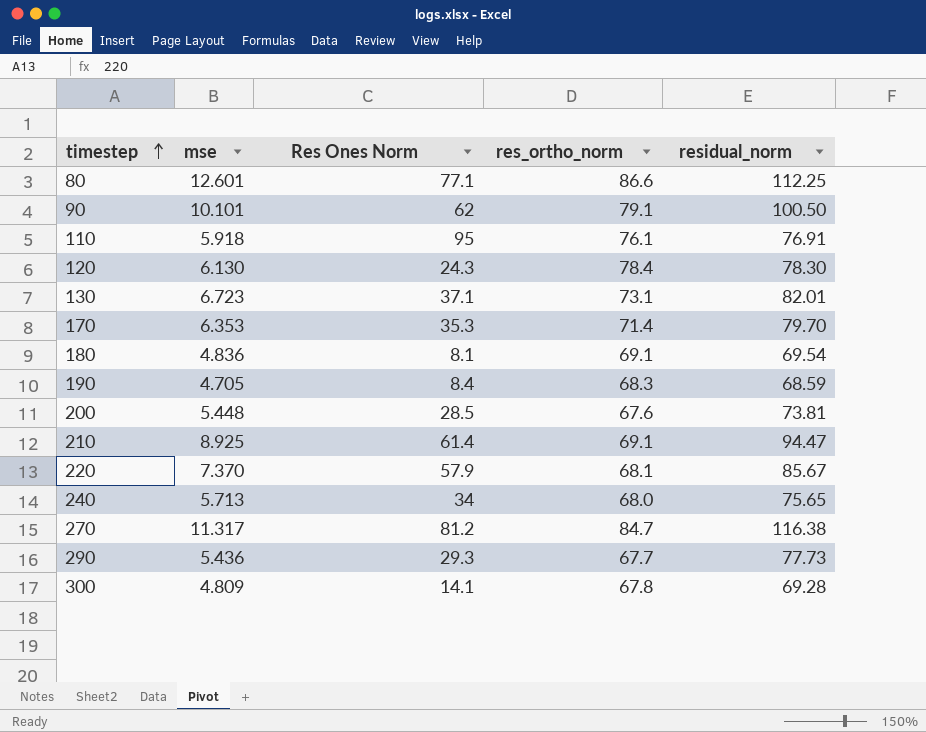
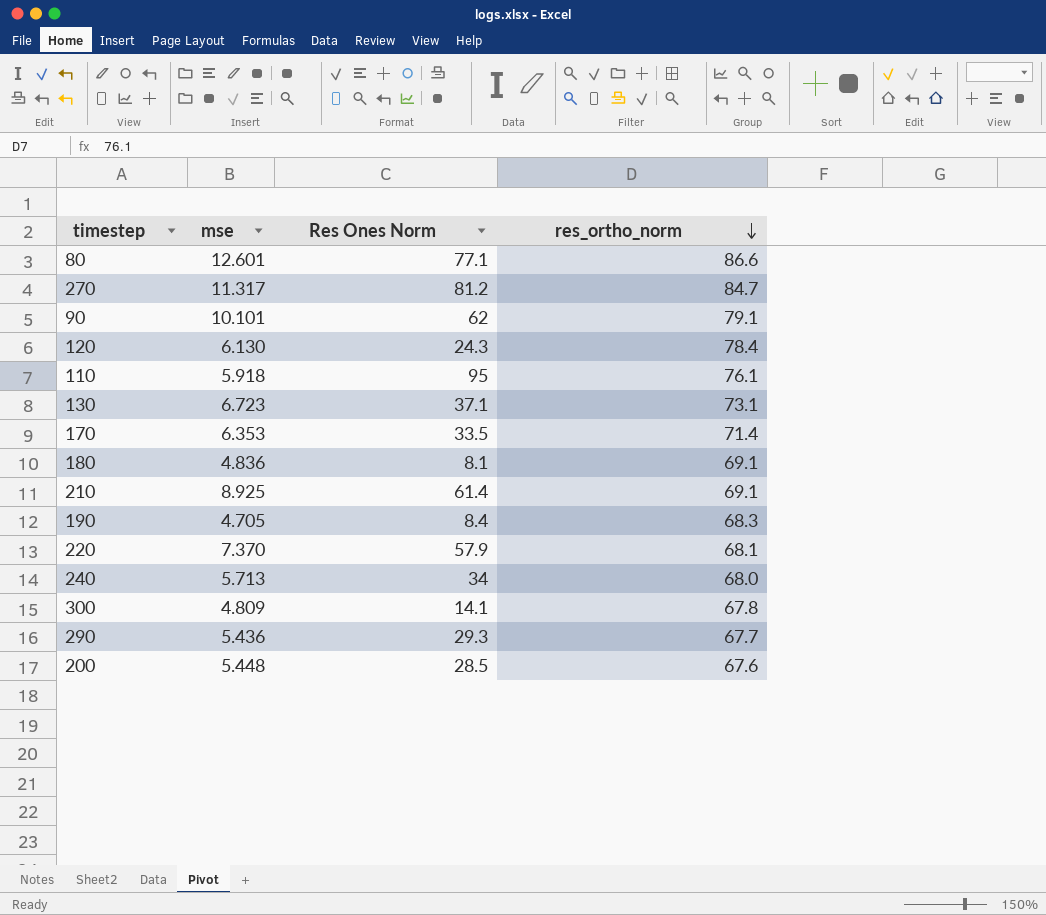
row order: timestep ascending -> res_ortho_norm descending
column residual_norm | position: 5 -> none
170 | Res Ones Norm: 35.3 -> 33.5

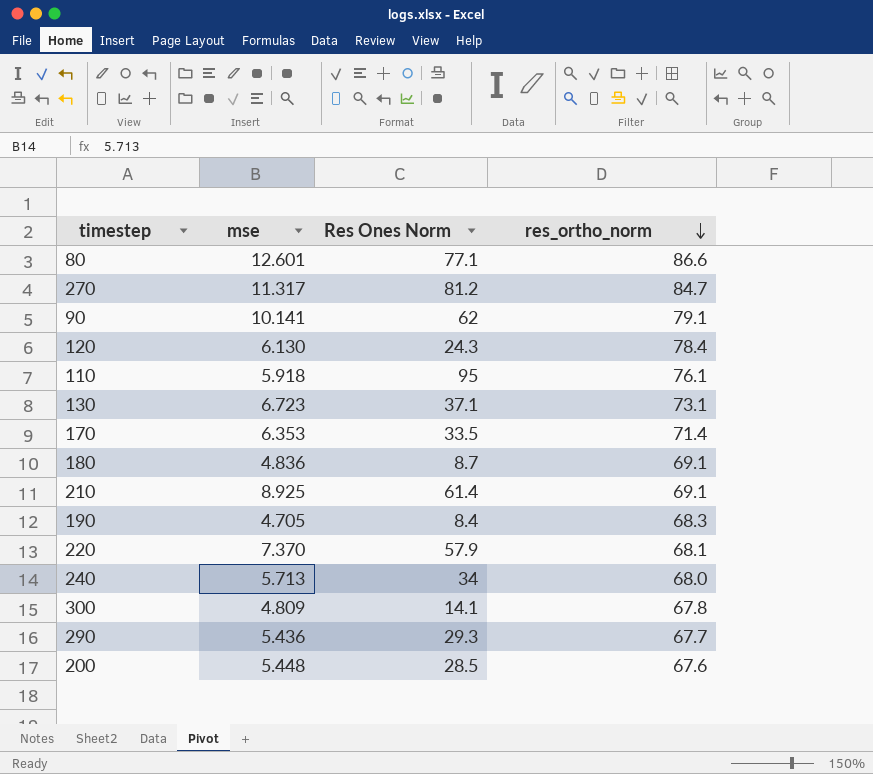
90 | mse: 10.101 -> 10.141
180 | Res Ones Norm: 8.1 -> 8.7

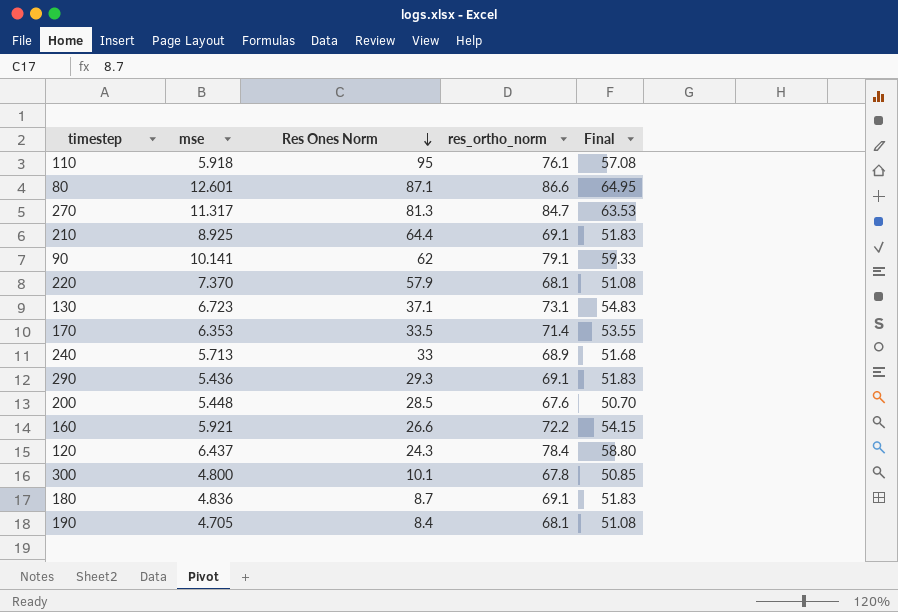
row order: res_ortho_norm descending -> Res Ones Norm descending
column Final | formula: none -> [res_ortho_norm] * 0.75
80 | Res Ones Norm: 77.1 -> 87.1
270 | Res Ones Norm: 81.2 -> 81.3
210 | Res Ones Norm: 61.4 -> 64.4
240 | Res Ones Norm: 34 -> 33
240 | res_ortho_norm: 68.0 -> 68.9
290 | res_ortho_norm: 67.7 -> 69.1
row 160: none -> 5.921 | 26.6 | 72.2 | 54.15
120 | mse: 6.130 -> 6.437
300 | mse: 4.809 -> 4.800
300 | Res Ones Norm: 14.1 -> 10.1
190 | res_ortho_norm: 68.3 -> 68.1

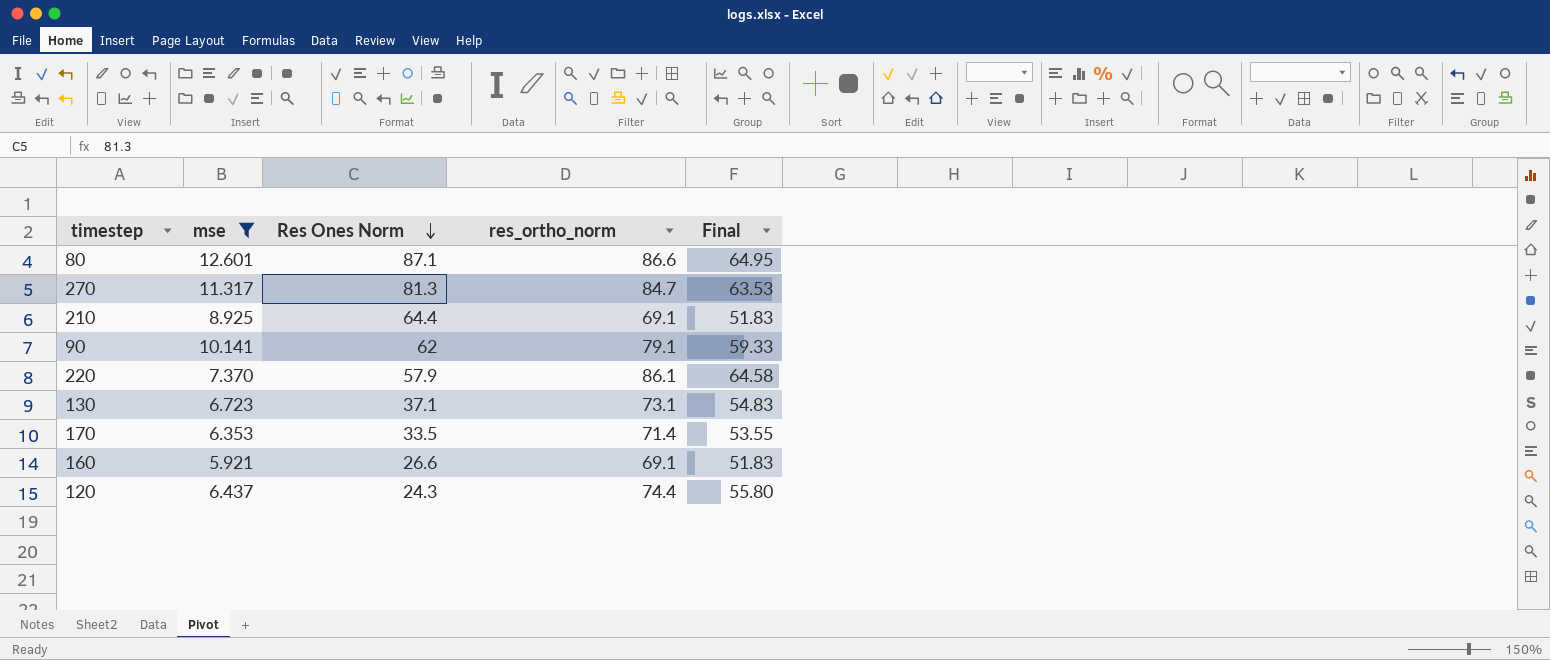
filter: none -> mse >= 5.921
220 | res_ortho_norm: 68.1 -> 86.1
220 | Final: 51.08 -> 64.58
160 | res_ortho_norm: 72.2 -> 69.1
160 | Final: 54.15 -> 51.83
120 | res_ortho_norm: 78.4 -> 74.4
120 | Final: 58.80 -> 55.80

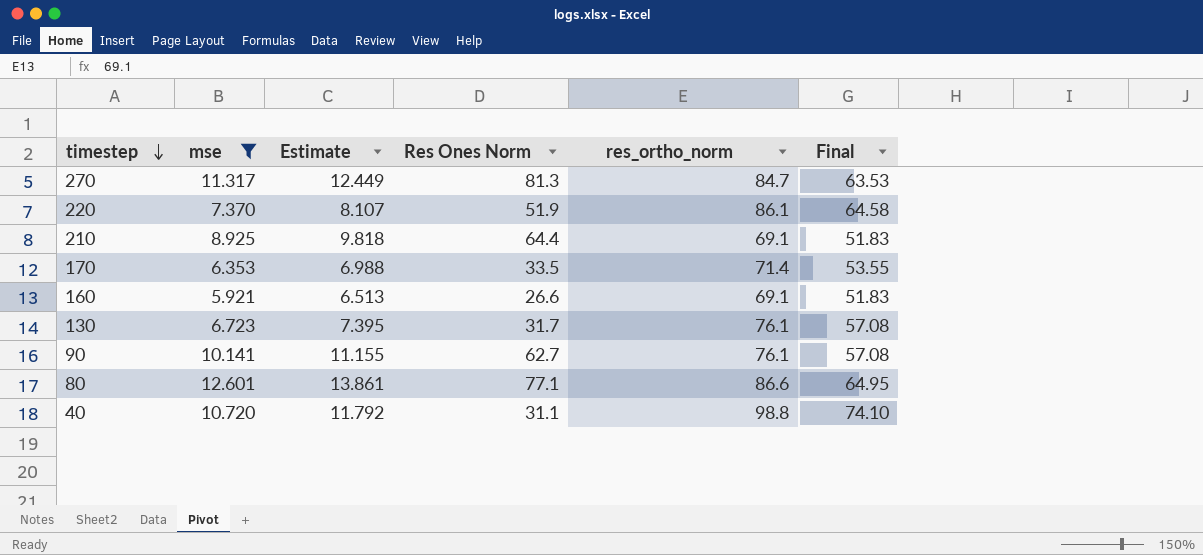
row order: Res Ones Norm descending -> timestep descending
column Estimate | formula: none -> [mse] * 1.1
row 120: 6.437 | 24.3 | 74.4 | 55.80 -> none
220 | Res Ones Norm: 57.9 -> 51.9
130 | Res Ones Norm: 37.1 -> 31.7
130 | res_ortho_norm: 73.1 -> 76.1
130 | Final: 54.83 -> 57.08
90 | Res Ones Norm: 62 -> 62.7
90 | res_ortho_norm: 79.1 -> 76.1
90 | Final: 59.33 -> 57.08
80 | Res Ones Norm: 87.1 -> 77.1
row 40: none -> 10.720 | 11.792 | 31.1 | 98.8 | 74.10

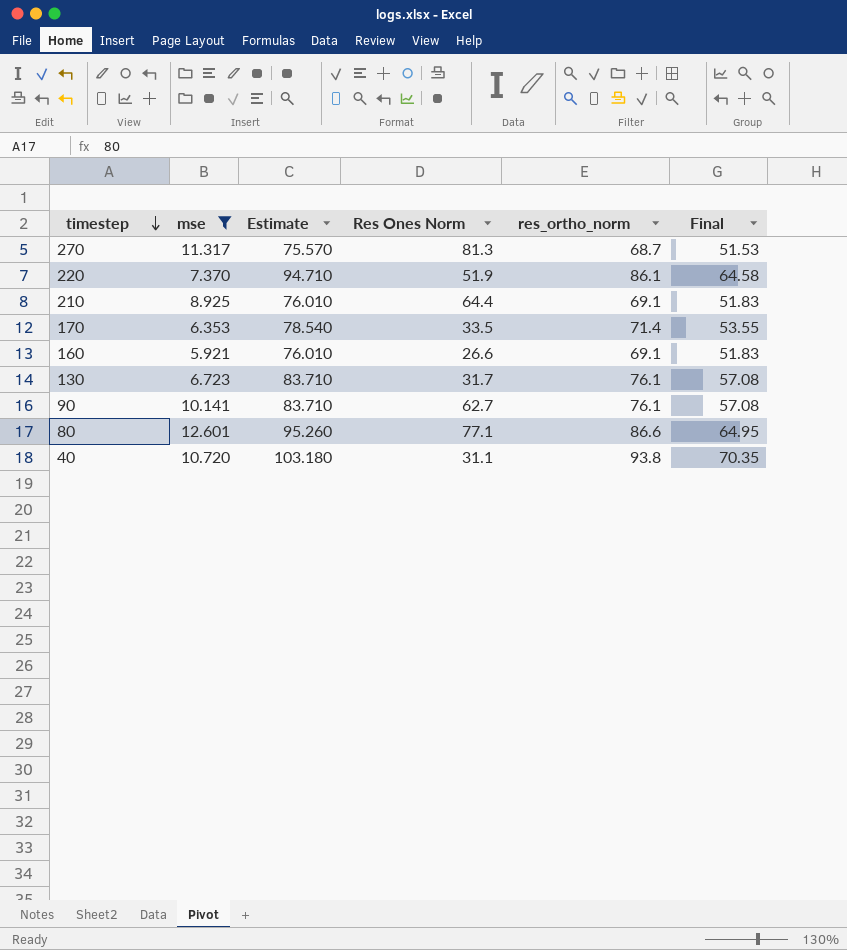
column Estimate | formula: [mse] * 1.1 -> [res_ortho_norm] * 1.1
270 | res_ortho_norm: 84.7 -> 68.7
270 | Final: 63.53 -> 51.53
40 | res_ortho_norm: 98.8 -> 93.8
40 | Final: 74.10 -> 70.35

